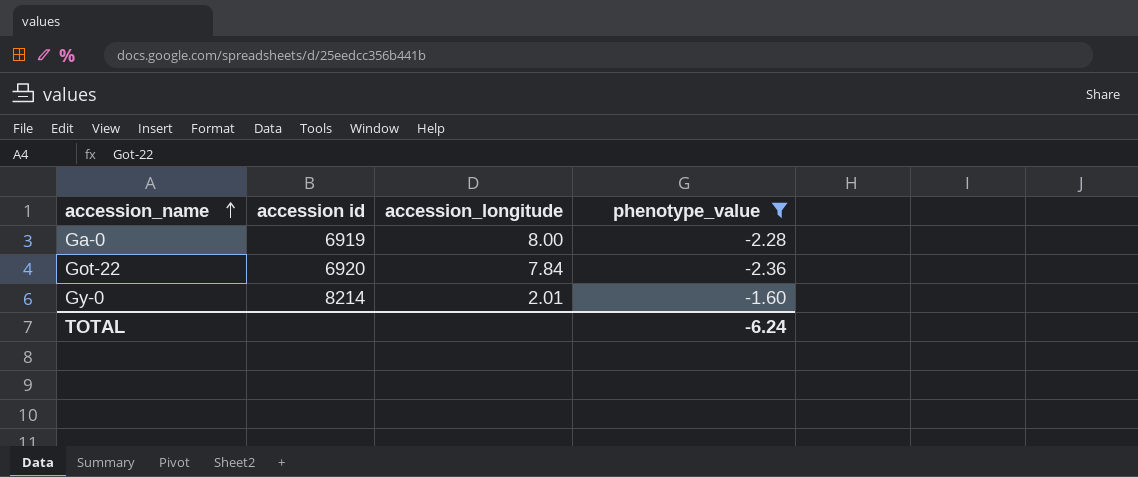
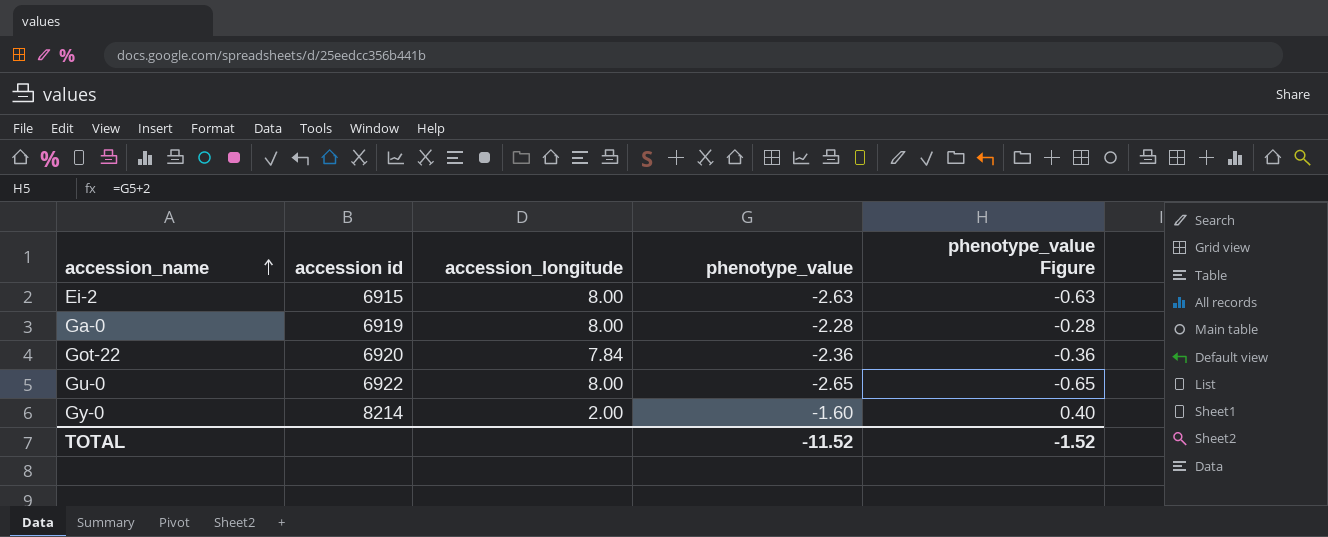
filter: phenotype_value >= -2.36 -> none
column phenotype_value Figure | formula: none -> [phenotype_value] + 2
Gy-0 | accession_longitude: 2.01 -> 2.00
TOTAL | phenotype_value: -6.24 -> -11.52

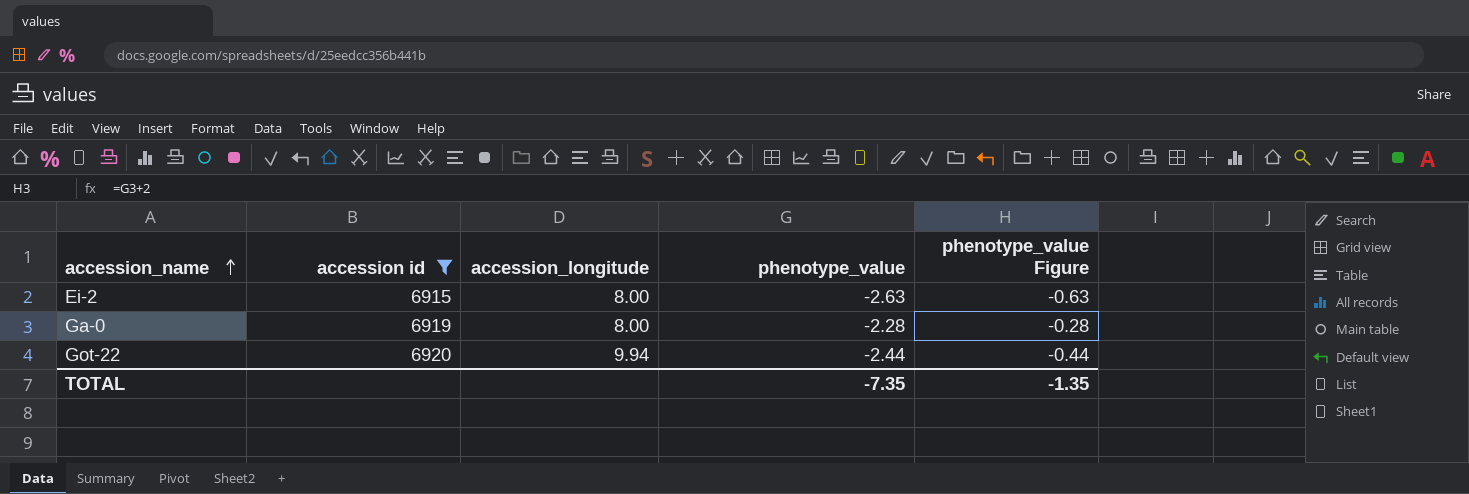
filter: none -> accession id <= 6920
Got-22 | accession_longitude: 7.84 -> 9.94
Got-22 | phenotype_value: -2.36 -> -2.44
Got-22 | phenotype_value Figure: -0.36 -> -0.44
TOTAL | phenotype_value: -11.52 -> -7.35
TOTAL | phenotype_value Figure: -1.52 -> -1.35

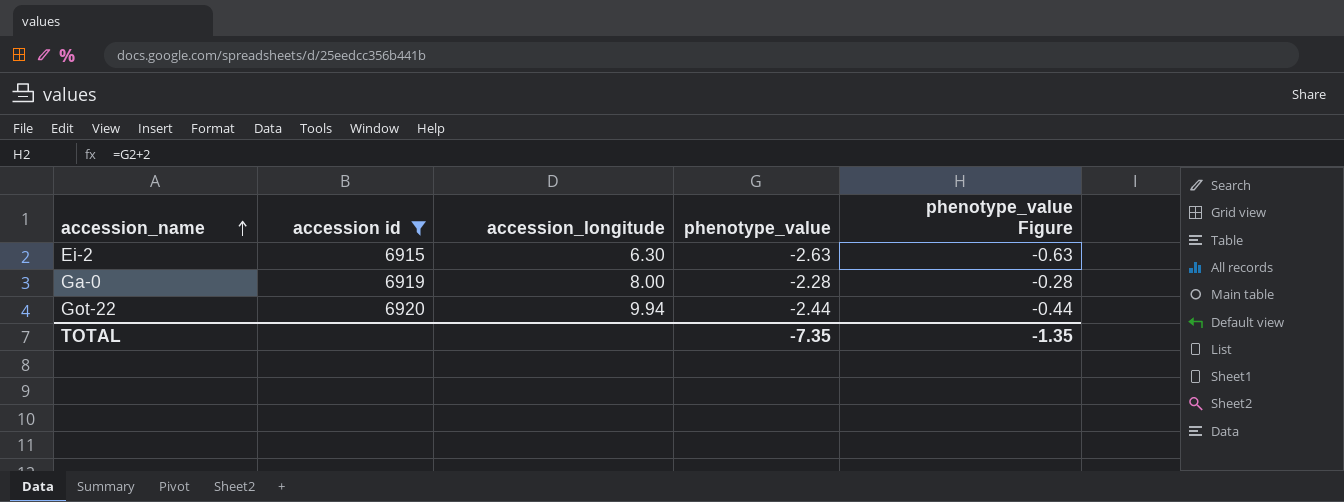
Ei-2 | accession_longitude: 8.00 -> 6.30

